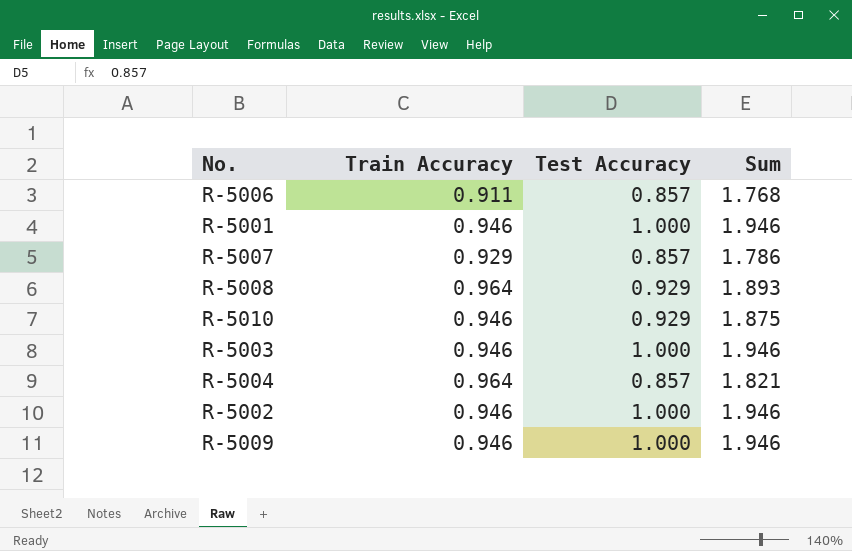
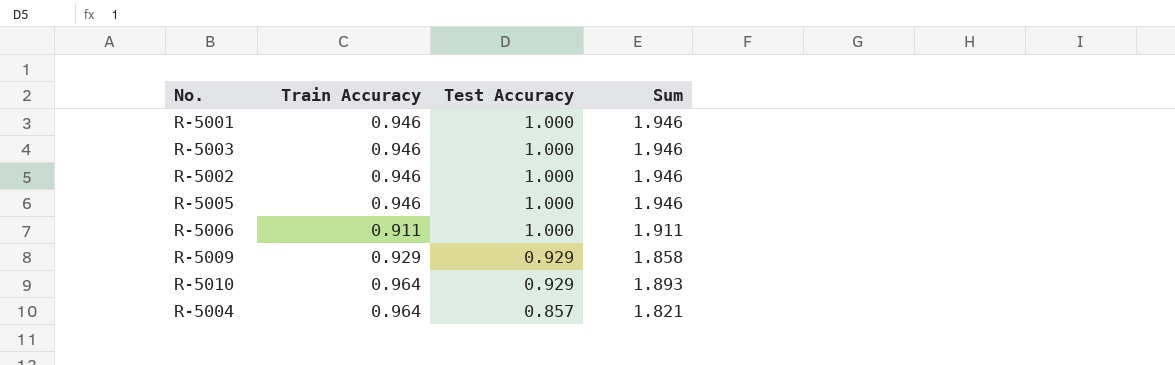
row order: none -> Test Accuracy descending
row R-5007: 0.929 | 0.857 | 1.786 -> none
row R-5008: 0.964 | 0.929 | 1.893 -> none
row R-5005: none -> 0.946 | 1.000 | 1.946
R-5006 | Test Accuracy: 0.857 -> 1.000
R-5006 | Sum: 1.768 -> 1.911
R-5009 | Train Accuracy: 0.946 -> 0.929
R-5009 | Test Accuracy: 1.000 -> 0.929
R-5009 | Sum: 1.946 -> 1.858
R-5010 | Train Accuracy: 0.946 -> 0.964
R-5010 | Sum: 1.875 -> 1.893

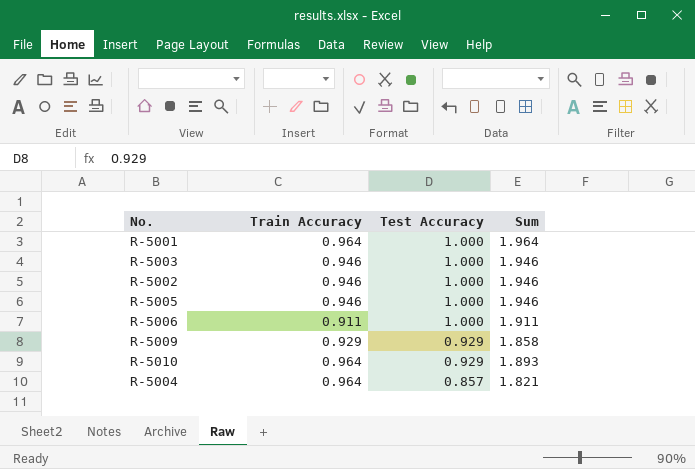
R-5001 | Train Accuracy: 0.946 -> 0.964
R-5001 | Sum: 1.946 -> 1.964

